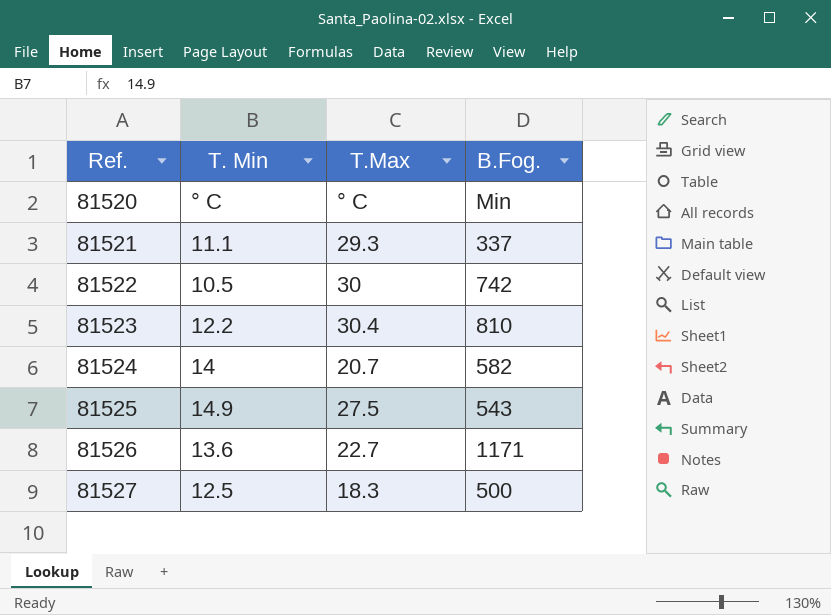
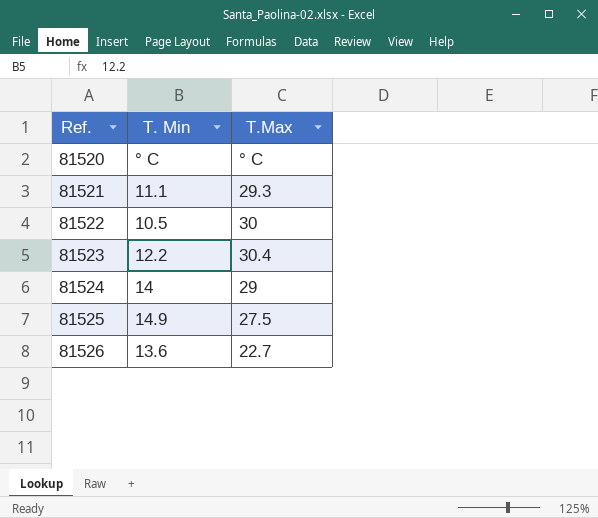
column B.Fog. | position: 4 -> none
row 81527: 12.5 | 18.3 | 500 -> none
81524 | T.Max: 20.7 -> 29

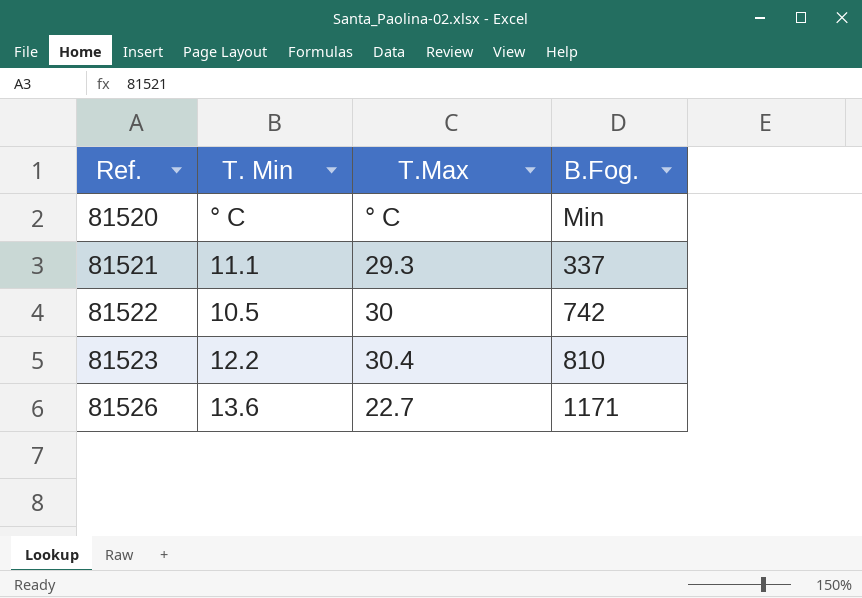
column B.Fog. | position: none -> 4
row 81524: 14 | 29 -> none
row 81525: 14.9 | 27.5 -> none

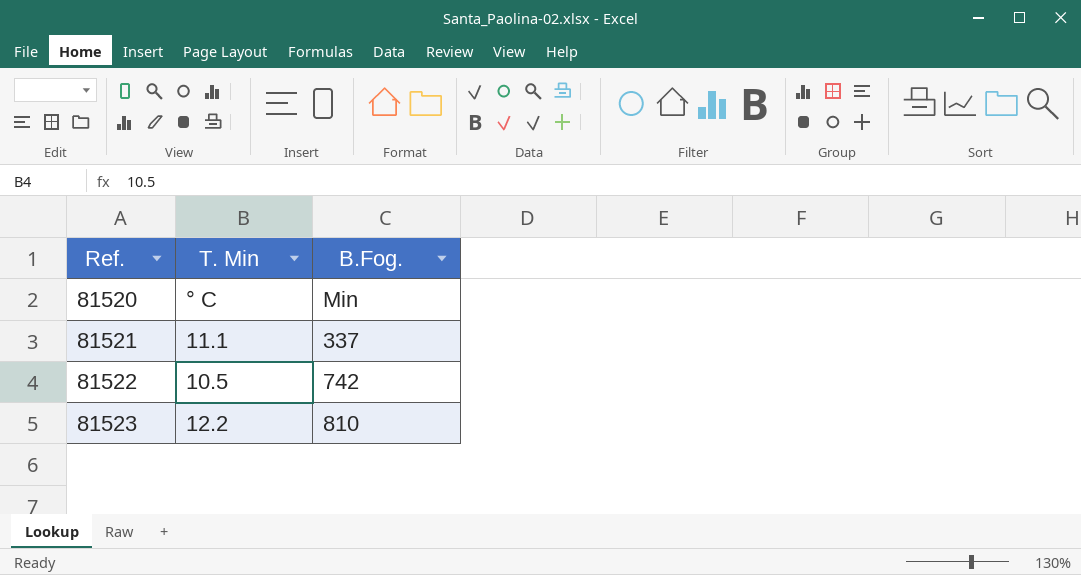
column T.Max | position: 3 -> none
row 81526: 13.6 | 22.7 | 1171 -> none

